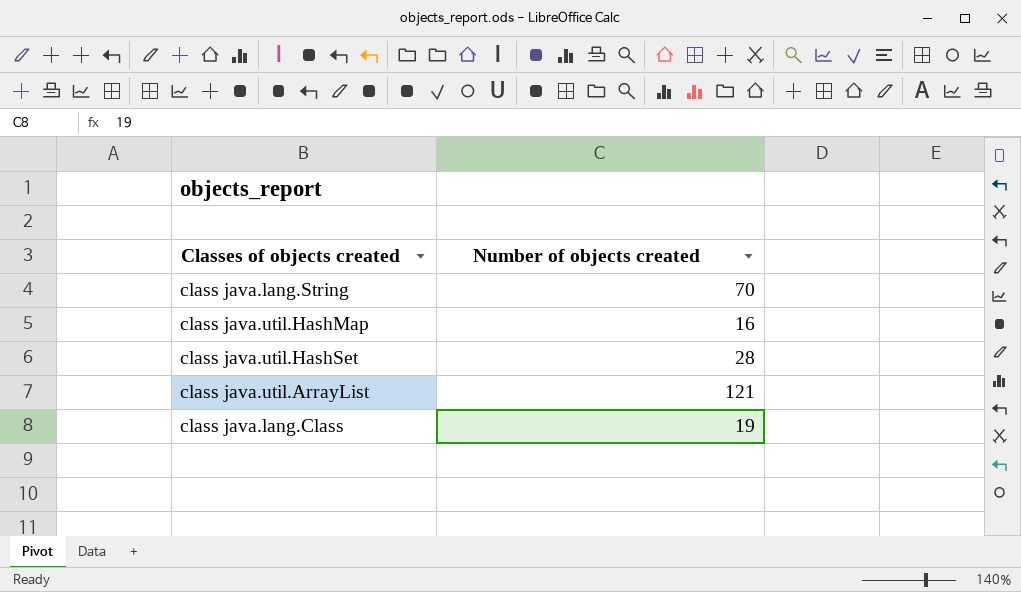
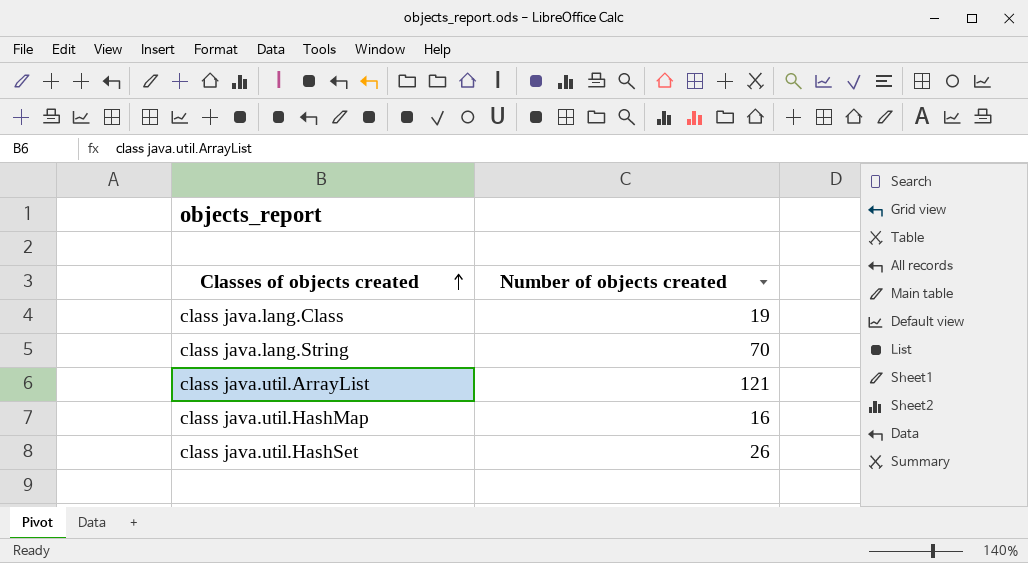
row order: none -> Classes of objects created ascending
class java.util.HashSet | Number of objects created: 28 -> 26

